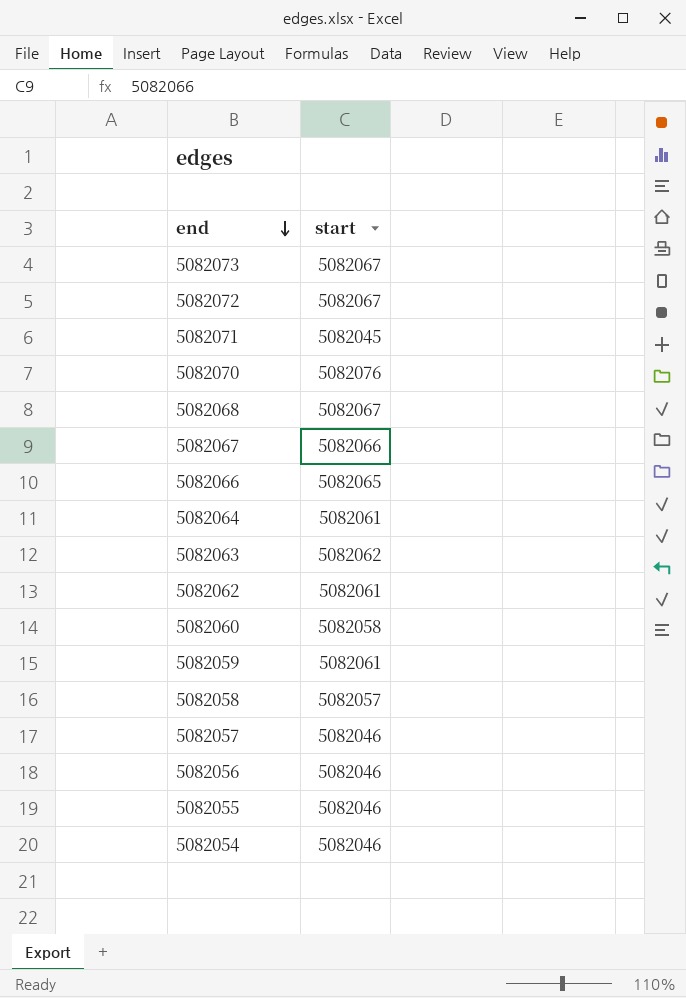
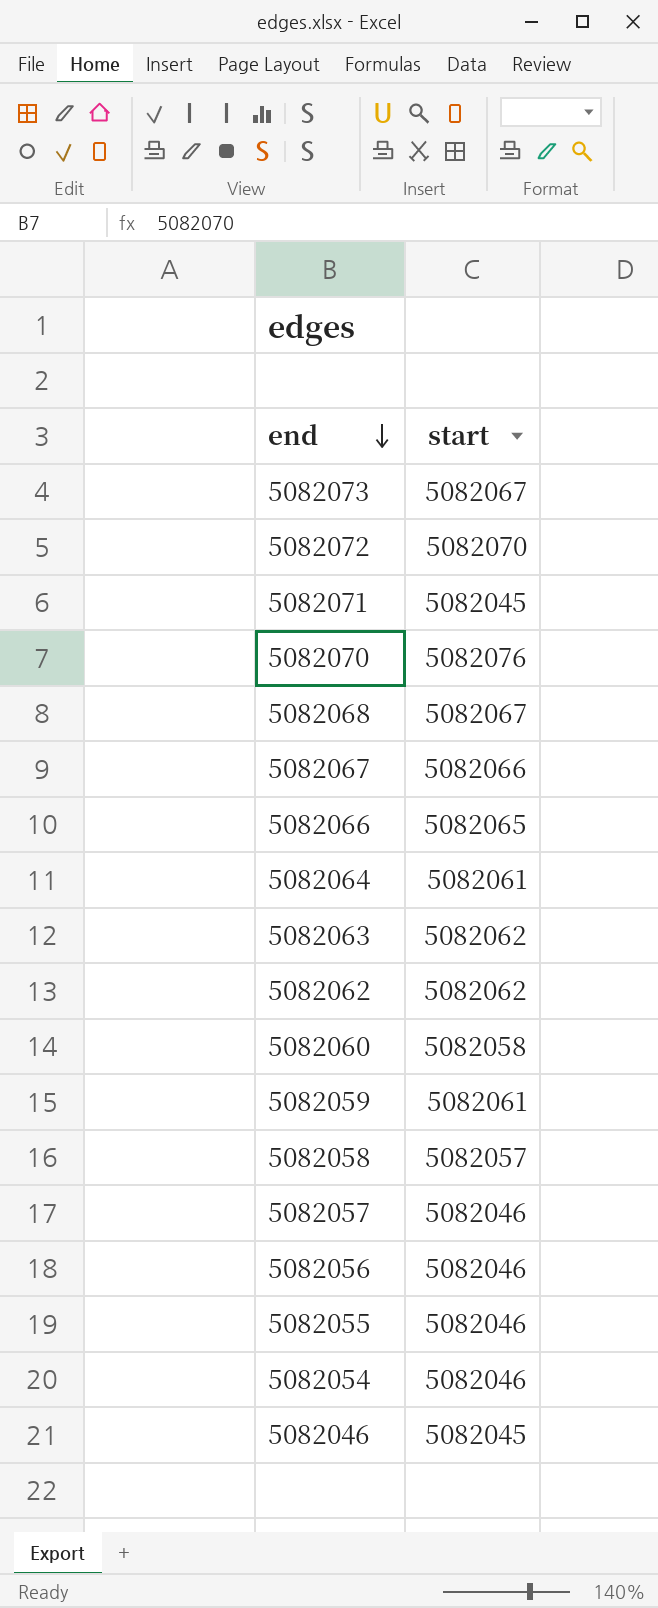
5082072 | start: 5082067 -> 5082070
5082062 | start: 5082061 -> 5082062
row 5082046: none -> 5082045

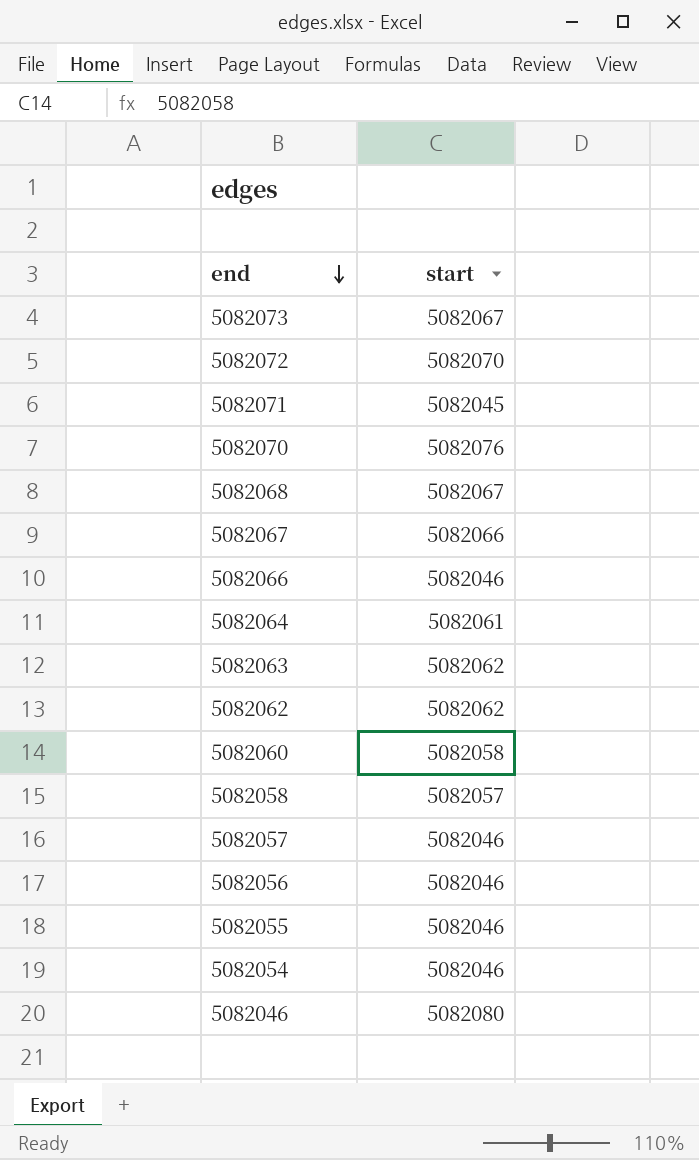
row 5082059: 5082061 -> none
5082066 | start: 5082065 -> 5082046
5082046 | start: 5082045 -> 5082080

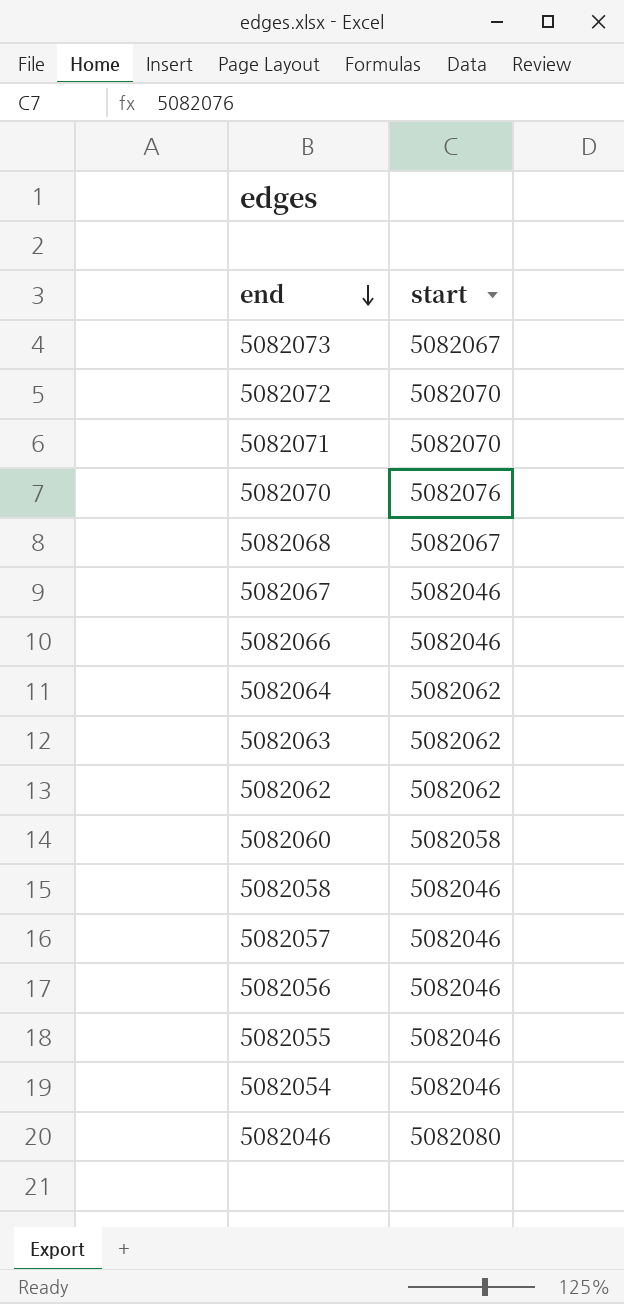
5082071 | start: 5082045 -> 5082070
5082067 | start: 5082066 -> 5082046
5082064 | start: 5082061 -> 5082062
5082058 | start: 5082057 -> 5082046

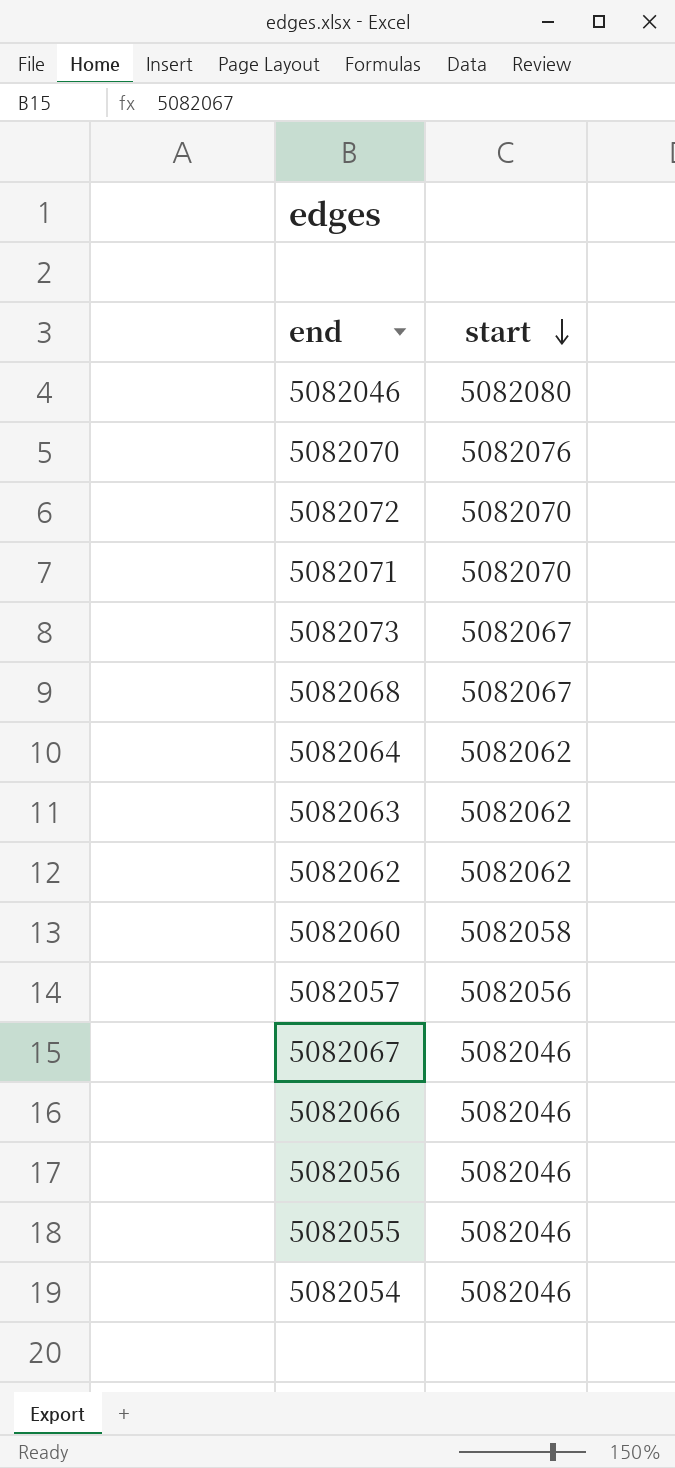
row order: end descending -> start descending
row 5082058: 5082046 -> none
5082057 | start: 5082046 -> 5082056

